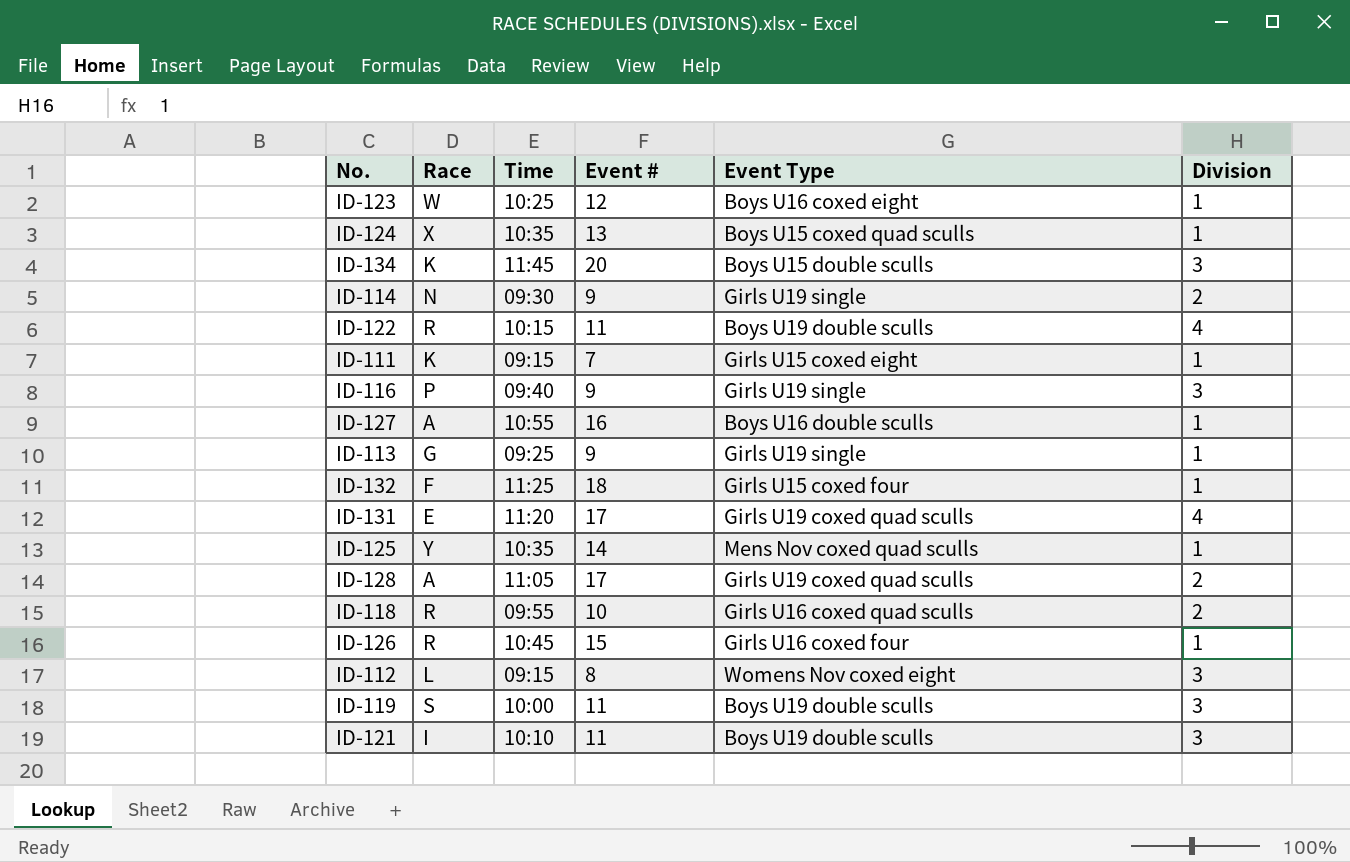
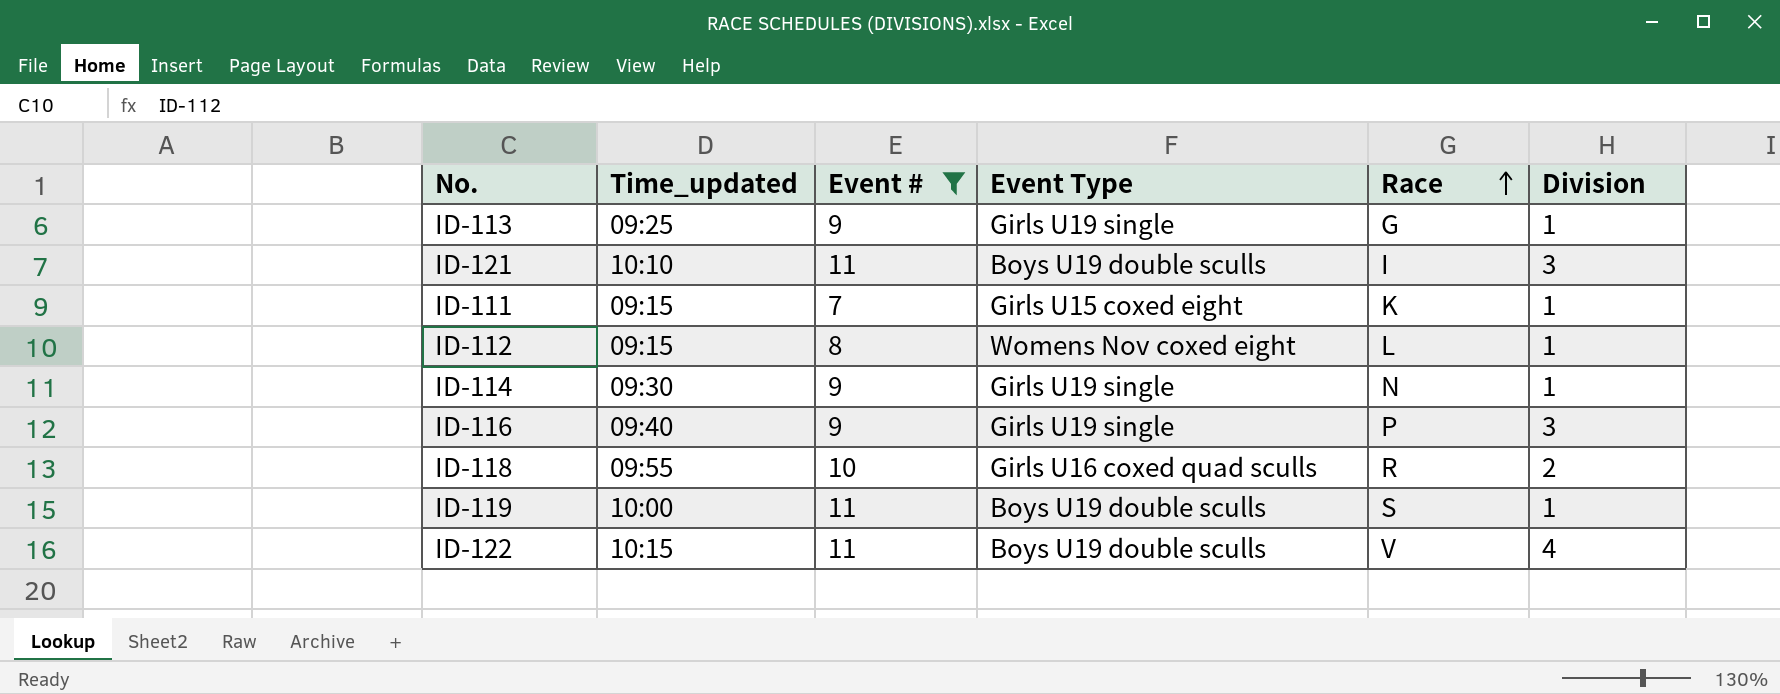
filter: none -> Event # <= 11
row order: none -> Race ascending
column name: Time -> Time_updated
column Race | position: 2 -> 5
ID-112 | Division: 3 -> 1
ID-114 | Division: 2 -> 1
ID-119 | Division: 3 -> 1
ID-122 | Race: R -> V

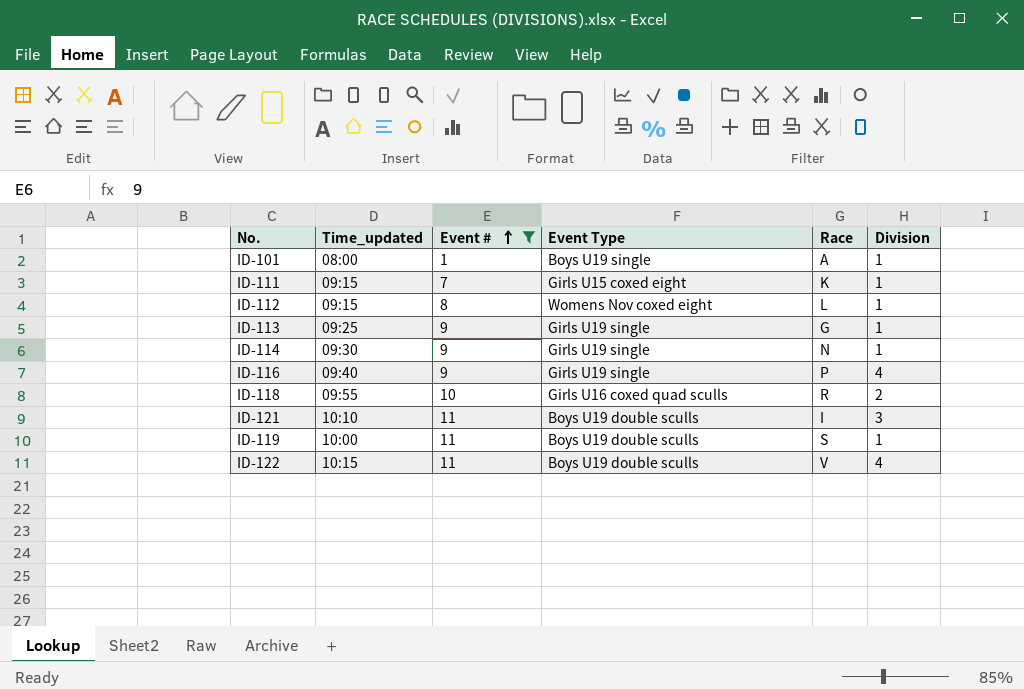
row order: Race ascending -> Event # ascending
row ID-101: none -> 08:00 | 1 | Boys U19 single | A | 1
ID-116 | Division: 3 -> 4

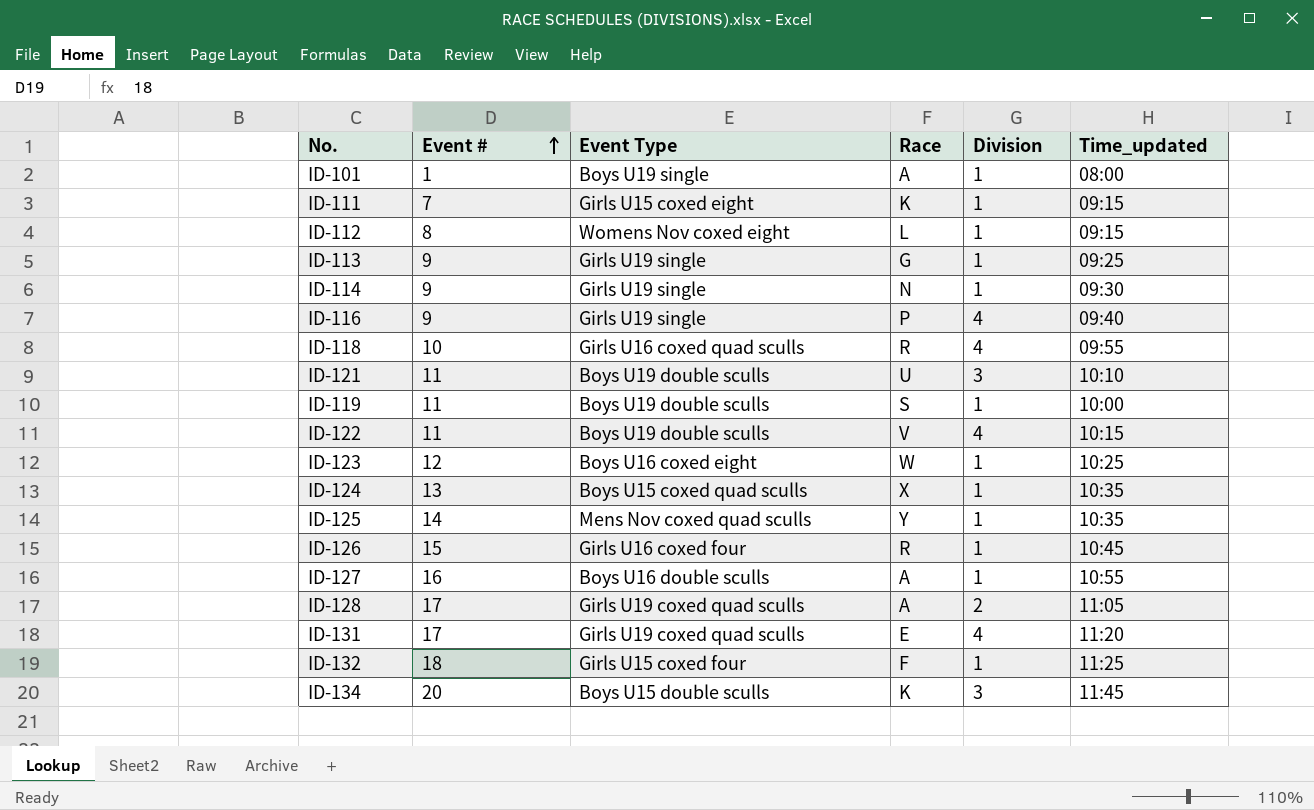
filter: Event # <= 11 -> none
column Time_updated | position: 2 -> 6
ID-118 | Division: 2 -> 4
ID-121 | Race: I -> U

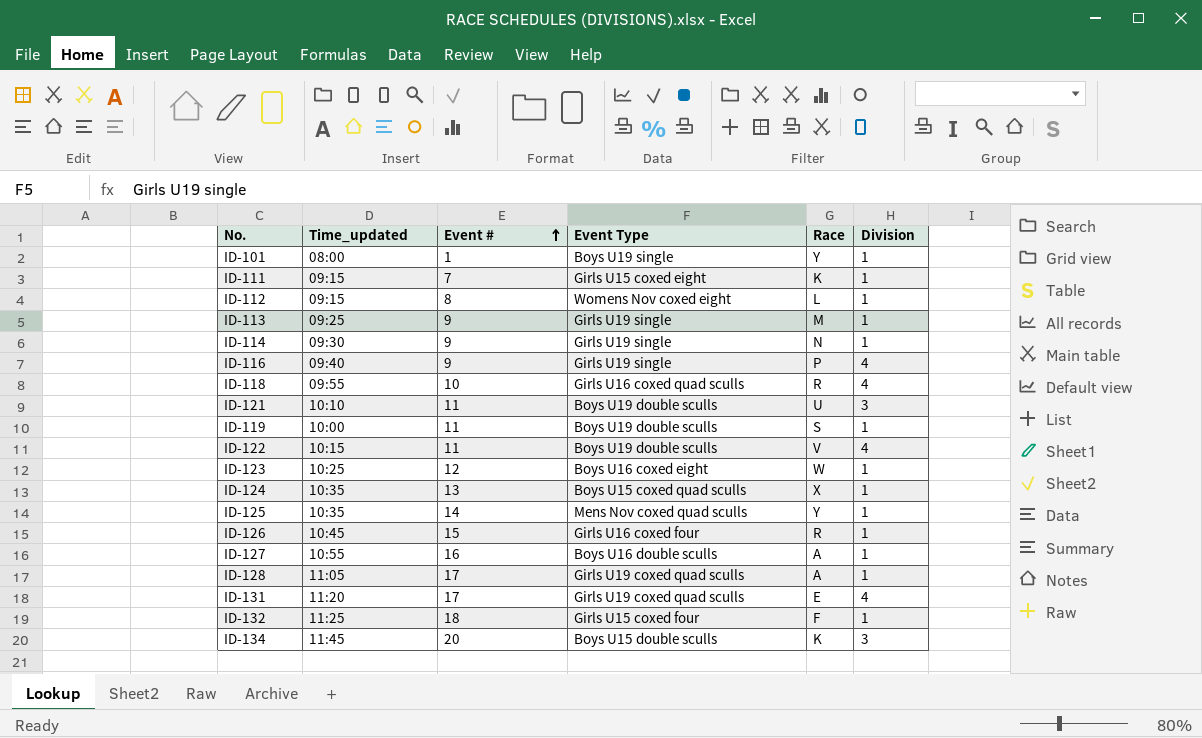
column Time_updated | position: 6 -> 2
ID-101 | Race: A -> Y
ID-113 | Race: G -> M
ID-128 | Division: 2 -> 1

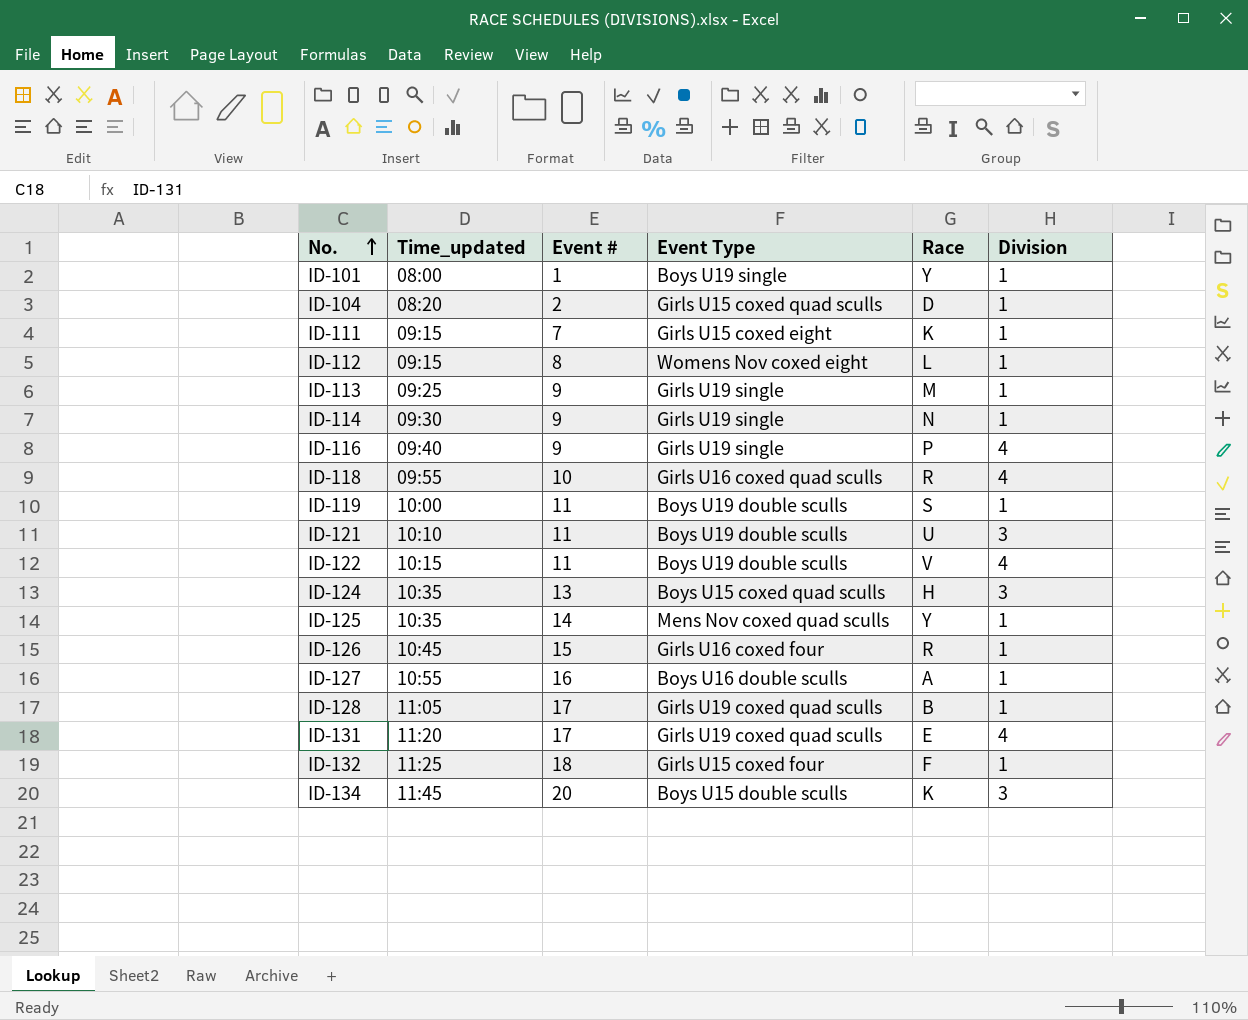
row order: Event # ascending -> No. ascending
row ID-123: 10:25 | 12 | Boys U16 coxed eight | W | 1 -> none
row ID-104: none -> 08:20 | 2 | Girls U15 coxed quad sculls | D | 1
ID-124 | Race: X -> H
ID-124 | Division: 1 -> 3
ID-128 | Race: A -> B

